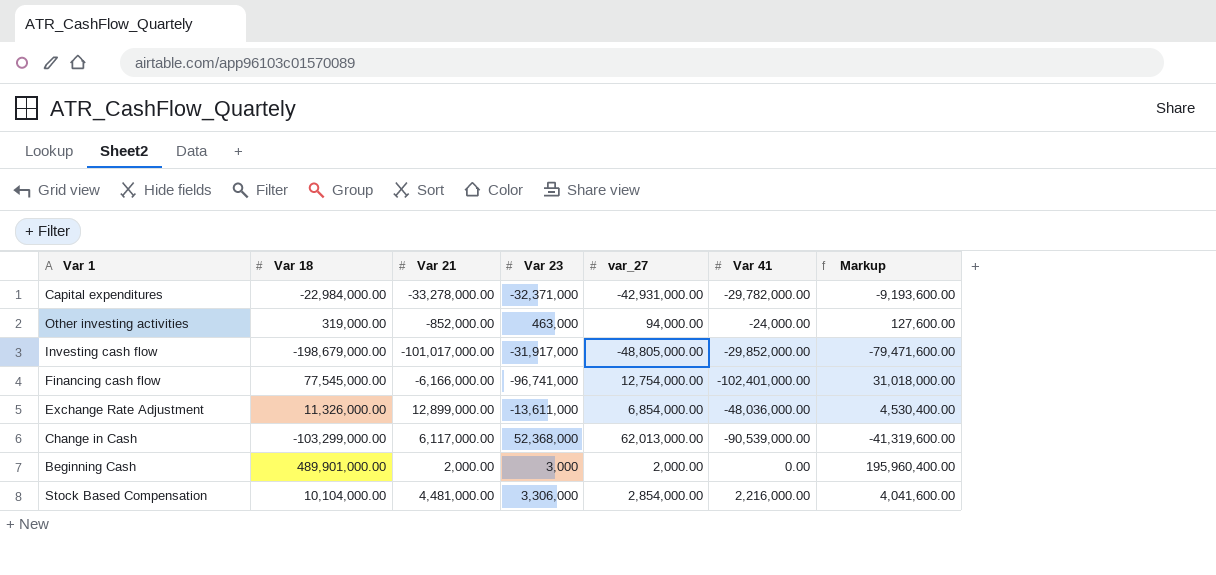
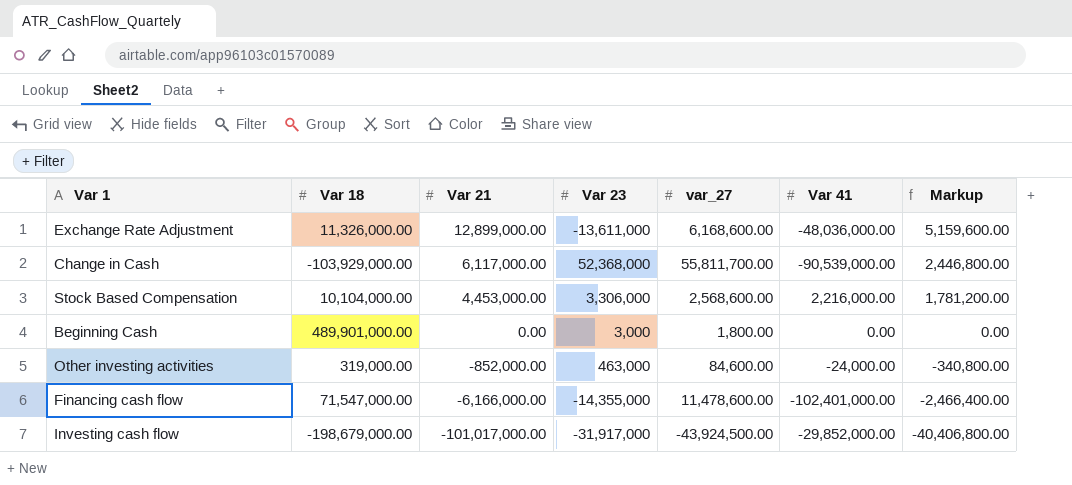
row order: none -> Var 21 descending
column Markup | formula: [Var 18] * 0.4 -> [Var 21] * 0.4
row Capital expenditures: -22,984,000.00 | -33,278,000.00 | -32,371,000 | -42,931,000.00 | -29,782,000.00 | -9,193,600.00 -> none
Exchange Rate Adjustment | var_27: 6,854,000.00 -> 6,168,600.00
Change in Cash | Var 18: -103,299,000.00 -> -103,929,000.00
Change in Cash | var_27: 62,013,000.00 -> 55,811,700.00
Stock Based Compensation | Var 21: 4,481,000.00 -> 4,453,000.00
Stock Based Compensation | var_27: 2,854,000.00 -> 2,568,600.00
Beginning Cash | Var 21: 2,000.00 -> 0.00
Beginning Cash | var_27: 2,000.00 -> 1,800.00
Other investing activities | var_27: 94,000.00 -> 84,600.00
Financing cash flow | Var 18: 77,545,000.00 -> 71,547,000.00
Financing cash flow | Var 23: -96,741,000 -> -14,355,000
Financing cash flow | var_27: 12,754,000.00 -> 11,478,600.00
Investing cash flow | var_27: -48,805,000.00 -> -43,924,500.00

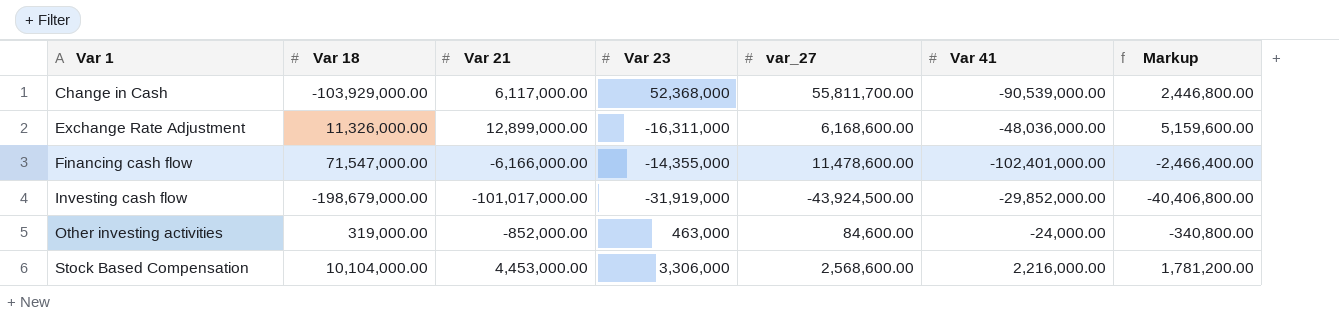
row order: Var 21 descending -> Var 1 ascending
row Beginning Cash: 489,901,000.00 | 0.00 | 3,000 | 1,800.00 | 0.00 | 0.00 -> none
Exchange Rate Adjustment | Var 23: -13,611,000 -> -16,311,000
Investing cash flow | Var 23: -31,917,000 -> -31,919,000

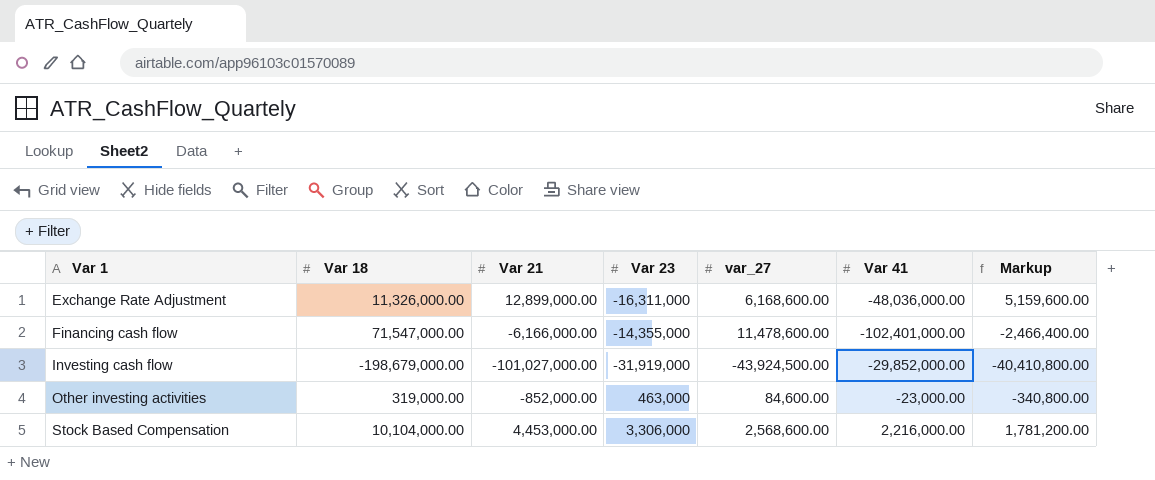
row Change in Cash: -103,929,000.00 | 6,117,000.00 | 52,368,000 | 55,811,700.00 | -90,539,000.00 | 2,446,800.00 -> none
Investing cash flow | Var 21: -101,017,000.00 -> -101,027,000.00
Investing cash flow | Markup: -40,406,800.00 -> -40,410,800.00
Other investing activities | Var 41: -24,000.00 -> -23,000.00

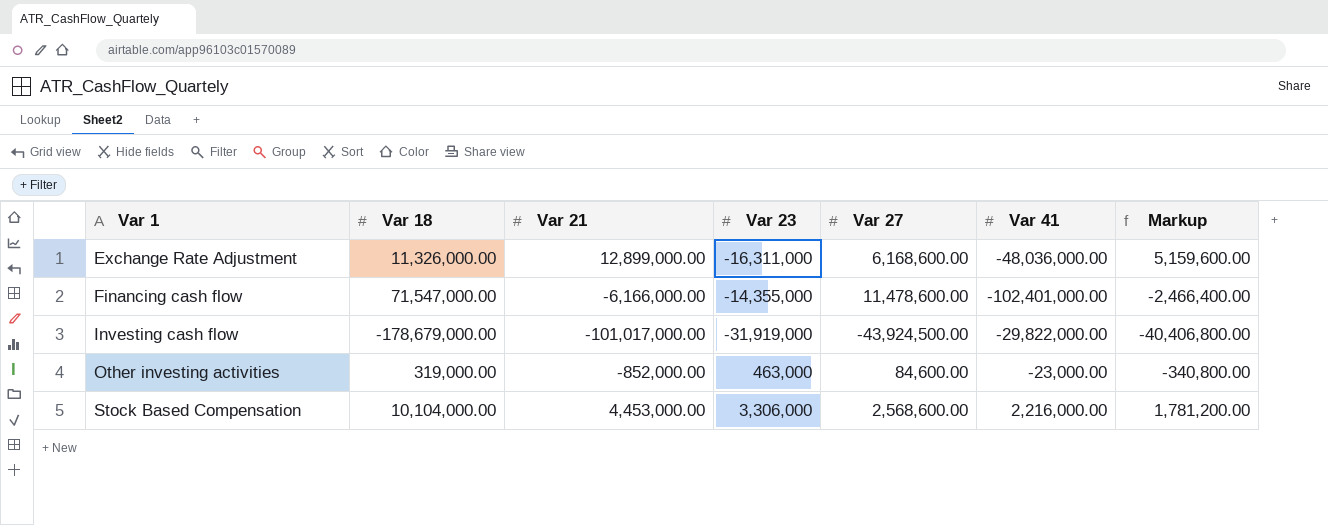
column name: var_27 -> Var 27
Investing cash flow | Var 18: -198,679,000.00 -> -178,679,000.00
Investing cash flow | Var 21: -101,027,000.00 -> -101,017,000.00
Investing cash flow | Var 41: -29,852,000.00 -> -29,822,000.00
Investing cash flow | Markup: -40,410,800.00 -> -40,406,800.00

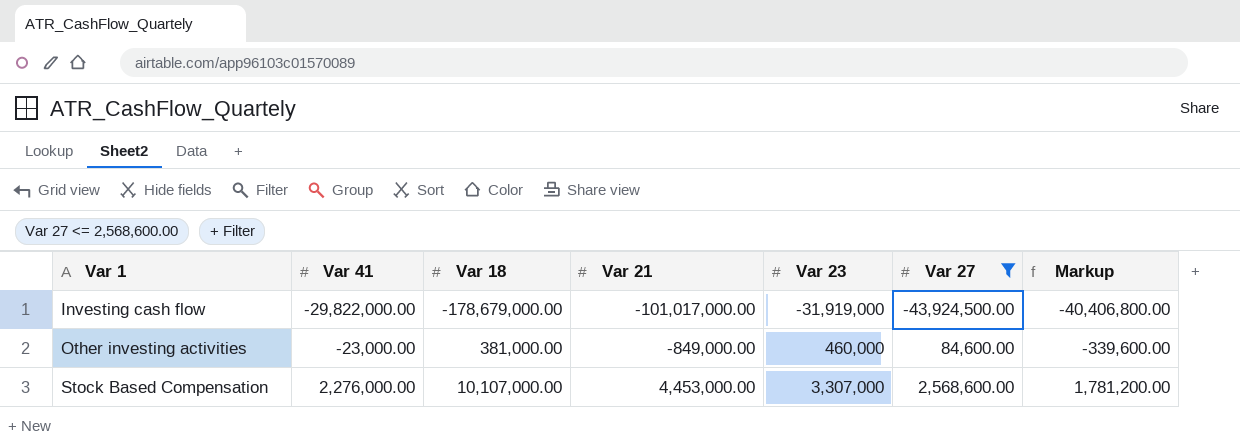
filter: none -> Var 27 <= 2,568,600.00
column Var 41 | position: 6 -> 2
Other investing activities | Var 18: 319,000.00 -> 381,000.00
Other investing activities | Var 21: -852,000.00 -> -849,000.00
Other investing activities | Var 23: 463,000 -> 460,000
Other investing activities | Markup: -340,800.00 -> -339,600.00
Stock Based Compensation | Var 41: 2,216,000.00 -> 2,276,000.00
Stock Based Compensation | Var 18: 10,104,000.00 -> 10,107,000.00
Stock Based Compensation | Var 23: 3,306,000 -> 3,307,000

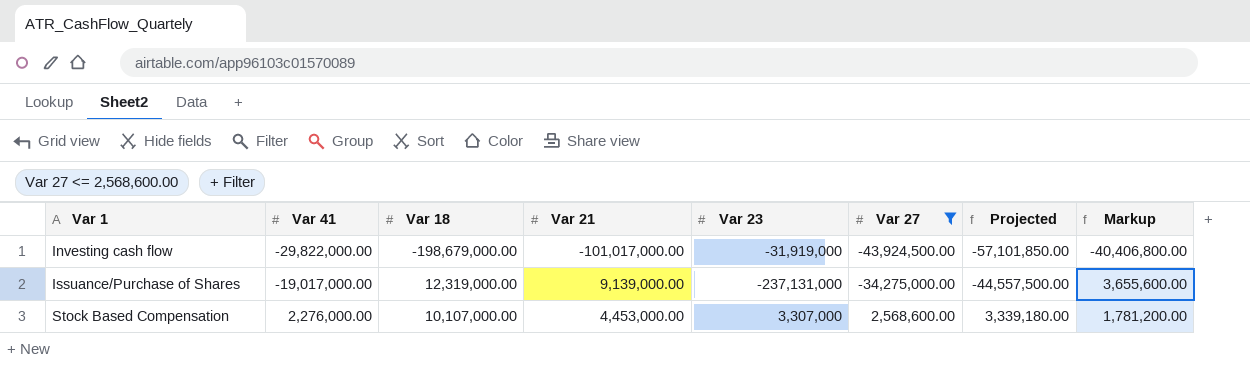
column Projected | formula: none -> [Var 27] * 1.3
row Other investing activities: -23,000.00 | 381,000.00 | -849,000.00 | 460,000 | 84,600.00 | -339,600.00 -> none
Investing cash flow | Var 18: -178,679,000.00 -> -198,679,000.00
row Issuance/Purchase of Shares: none -> -19,017,000.00 | 12,319,000.00 | 9,139,000.00 | -237,131,000 | -34,275,000.00 | -44,557,500.00 | 3,655,600.00

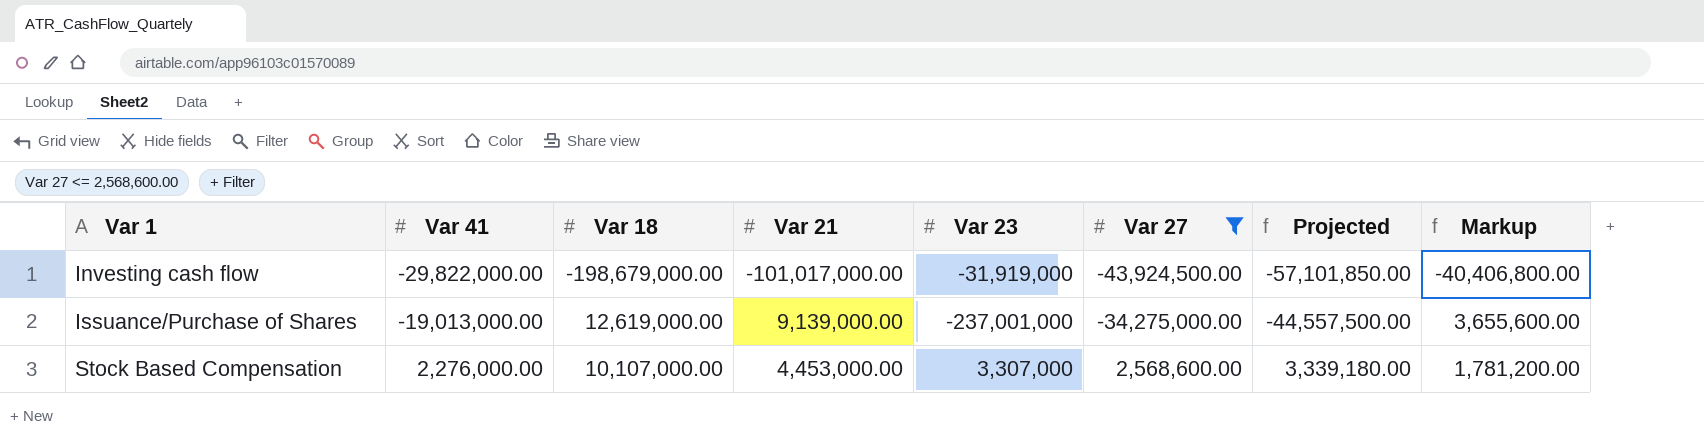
Issuance/Purchase of Shares | Var 41: -19,017,000.00 -> -19,013,000.00
Issuance/Purchase of Shares | Var 18: 12,319,000.00 -> 12,619,000.00
Issuance/Purchase of Shares | Var 23: -237,131,000 -> -237,001,000

